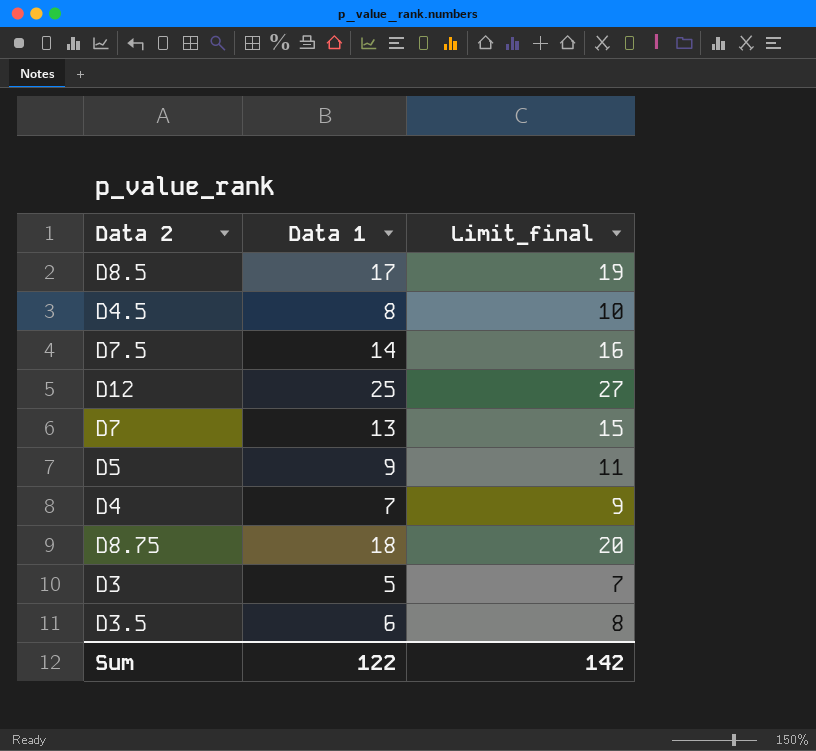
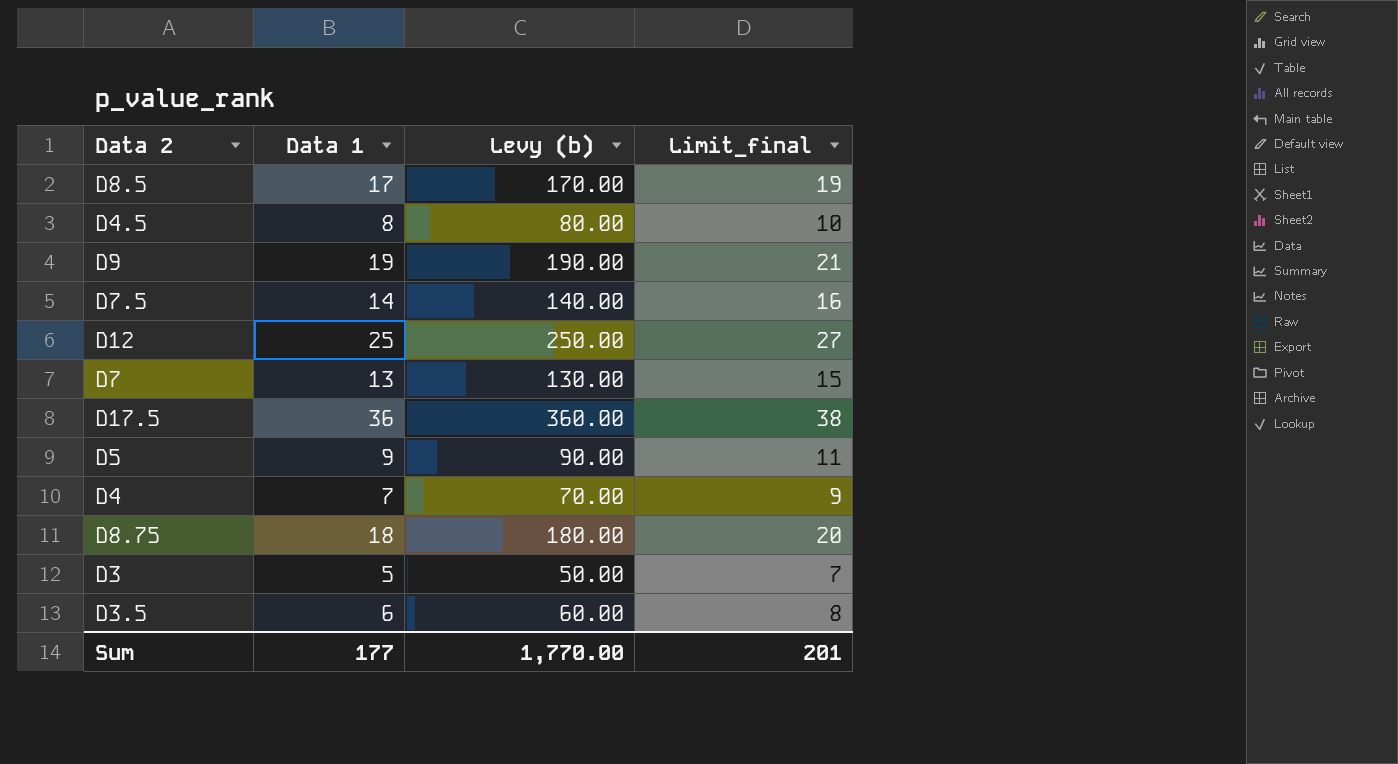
column Levy (b) | formula: none -> [Data 1] * 10
row D9: none -> 19 | 190.00 | 21
row D17.5: none -> 36 | 360.00 | 38
Sum | Data 1: 122 -> 177
Sum | Limit_final: 142 -> 201

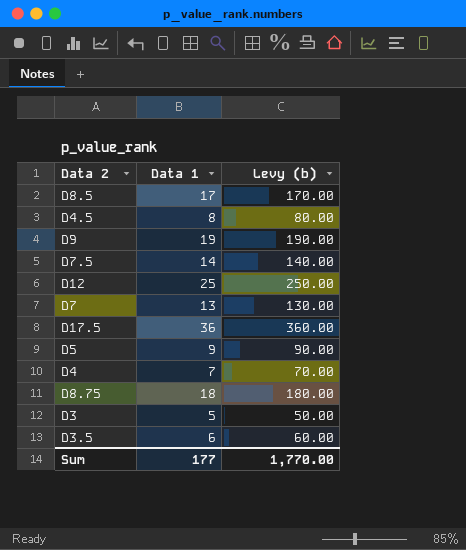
column Limit_final | formula: [Data 1] + 2 -> none

